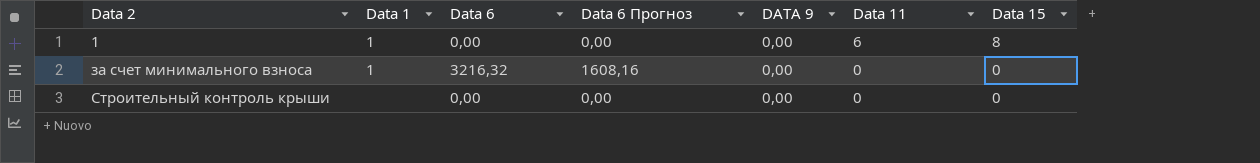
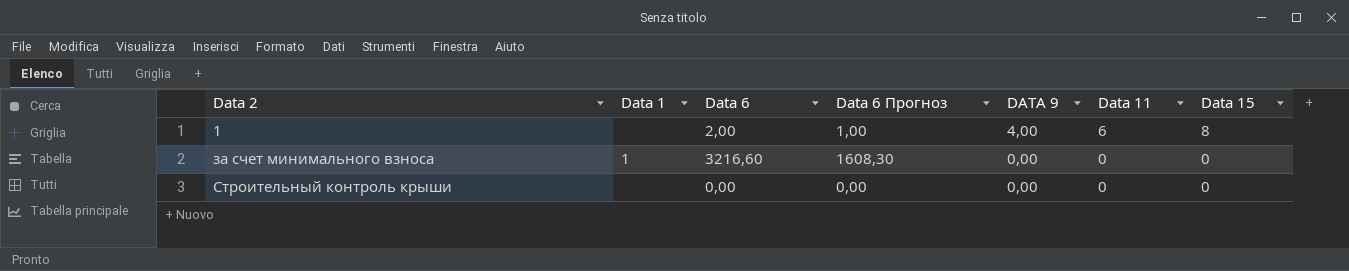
1 | Data 1: 1 -> none
1 | Data 6: 0,00 -> 2,00
1 | Data 6 Прогноз: 0,00 -> 1,00
1 | DATA 9: 0,00 -> 4,00
за счет минимального взноса | Data 6: 3216,32 -> 3216,60
за счет минимального взноса | Data 6 Прогноз: 1608,16 -> 1608,30

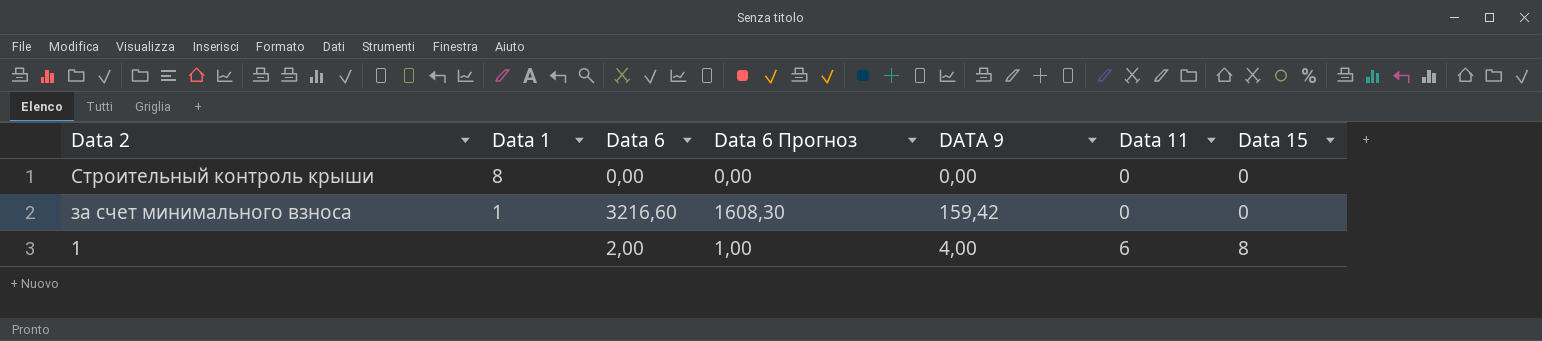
row order: Data 2 ascending -> Data 2 descending
Строительный контроль крыши | Data 1: none -> 8
за счет минимального взноса | DATA 9: 0,00 -> 159,42

